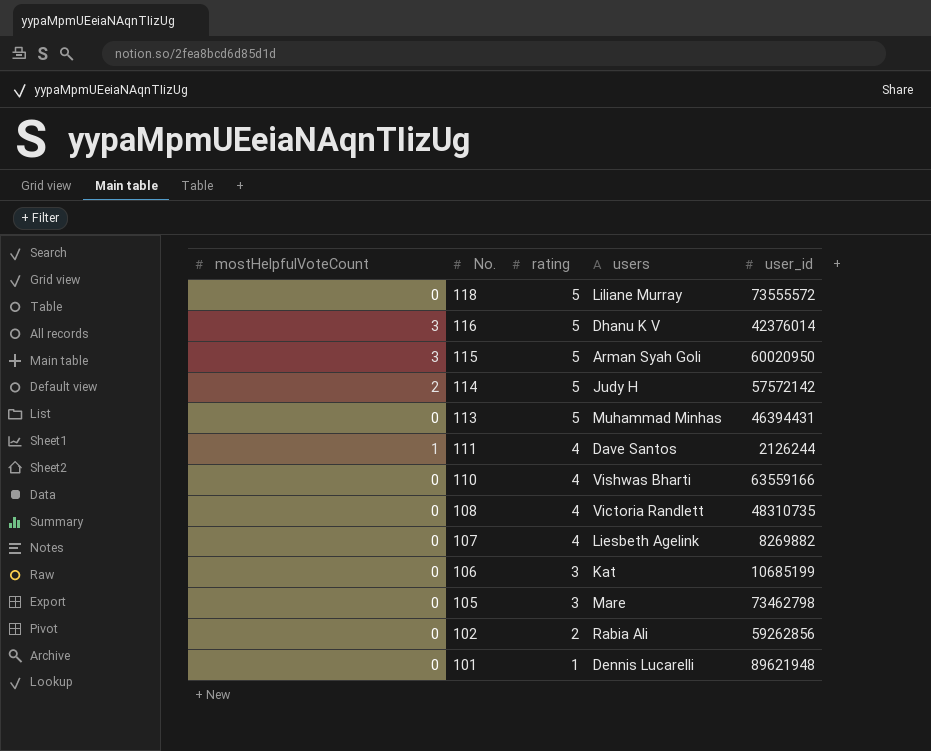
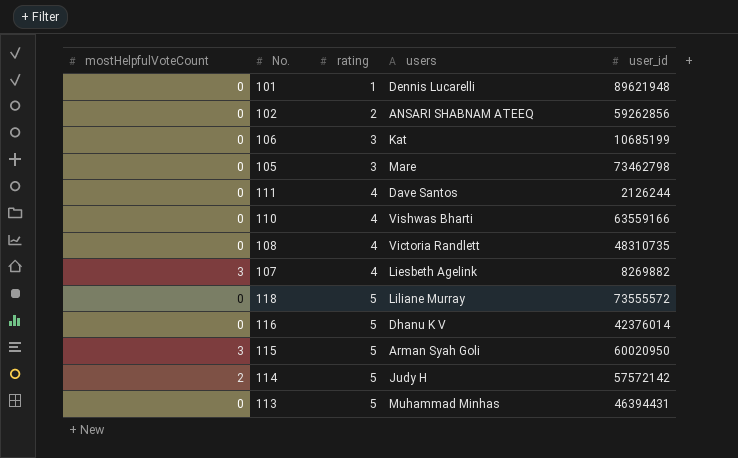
row order: No. descending -> rating ascending
102 | users: Rabia Ali -> ANSARI SHABNAM ATEEQ
111 | mostHelpfulVoteCount: 1 -> 0
107 | mostHelpfulVoteCount: 0 -> 3
116 | mostHelpfulVoteCount: 3 -> 0

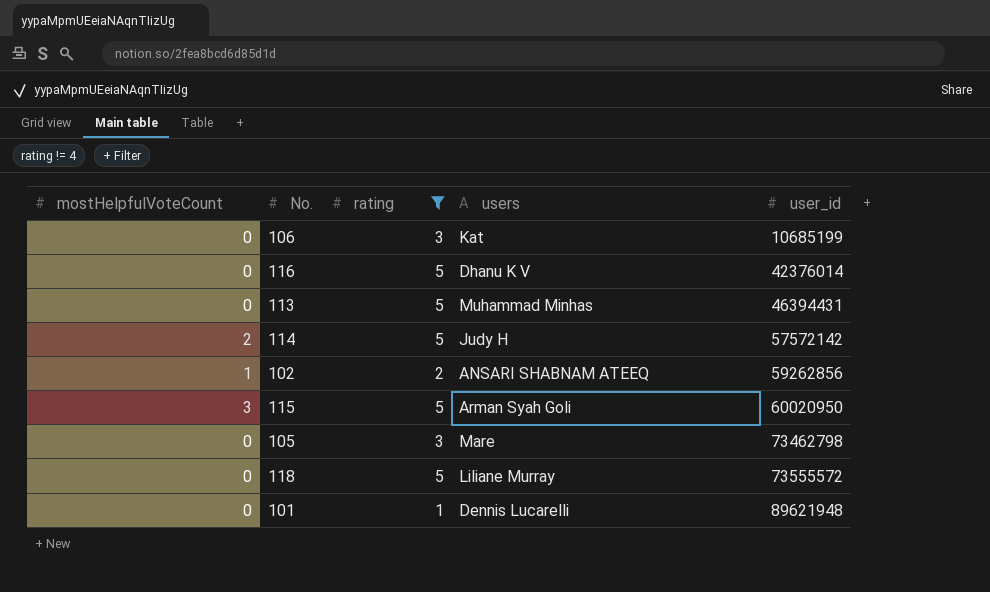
filter: none -> rating != 4
row order: rating ascending -> user_id ascending
102 | mostHelpfulVoteCount: 0 -> 1

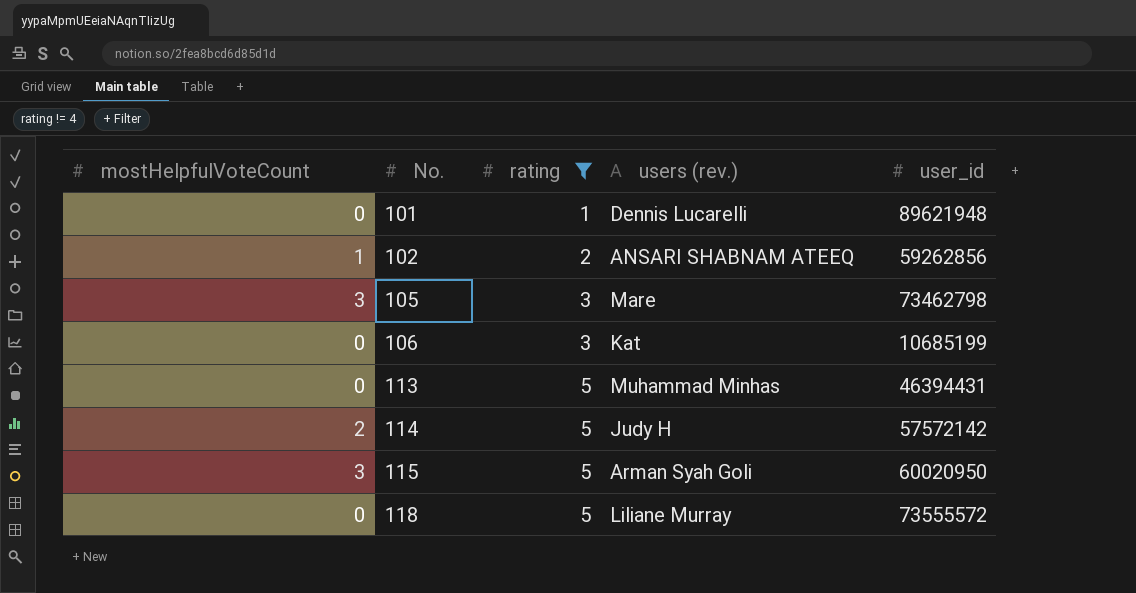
row order: user_id ascending -> No. ascending
column name: users -> users (rev.)
row 116: 0 | 5 | Dhanu K V | 42376014 -> none
105 | mostHelpfulVoteCount: 0 -> 3

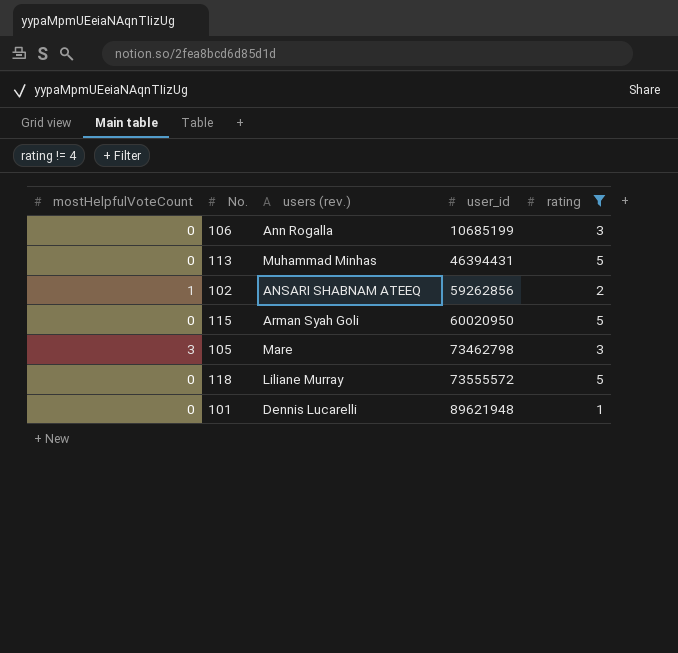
row order: No. ascending -> user_id ascending
column rating | position: 3 -> 5
row 114: 2 | 5 | Judy H | 57572142 -> none
106 | users (rev.): Kat -> Ann Rogalla
115 | mostHelpfulVoteCount: 3 -> 0

